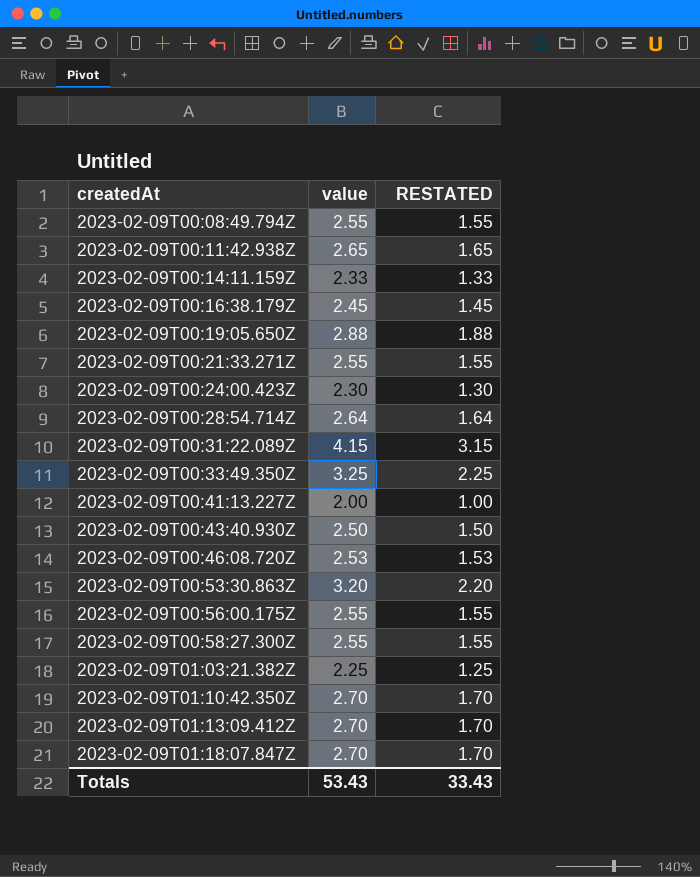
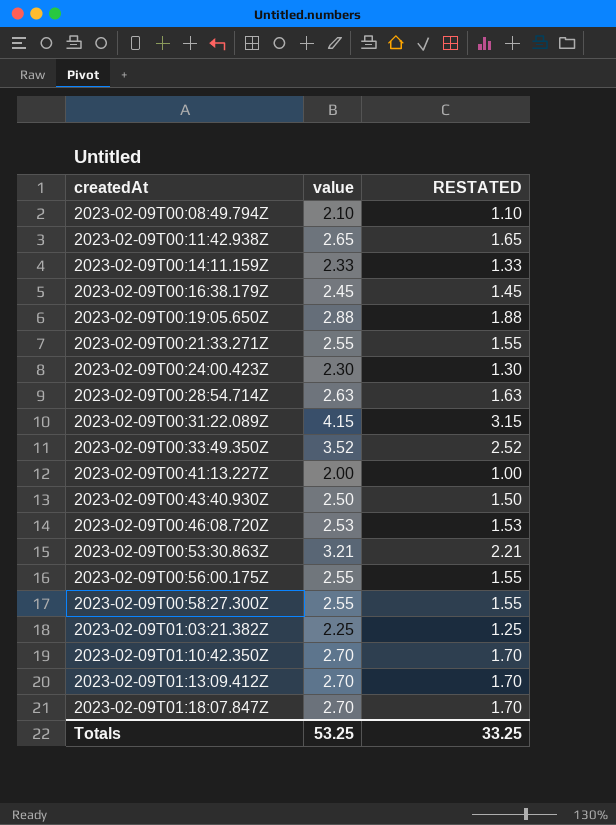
2023-02-09T00:08:49.794Z | value: 2.55 -> 2.10
2023-02-09T00:08:49.794Z | RESTATED: 1.55 -> 1.10
2023-02-09T00:28:54.714Z | value: 2.64 -> 2.63
2023-02-09T00:28:54.714Z | RESTATED: 1.64 -> 1.63
2023-02-09T00:33:49.350Z | value: 3.25 -> 3.52
2023-02-09T00:33:49.350Z | RESTATED: 2.25 -> 2.52
2023-02-09T00:53:30.863Z | value: 3.20 -> 3.21
2023-02-09T00:53:30.863Z | RESTATED: 2.20 -> 2.21
Totals | value: 53.43 -> 53.25
Totals | RESTATED: 33.43 -> 33.25

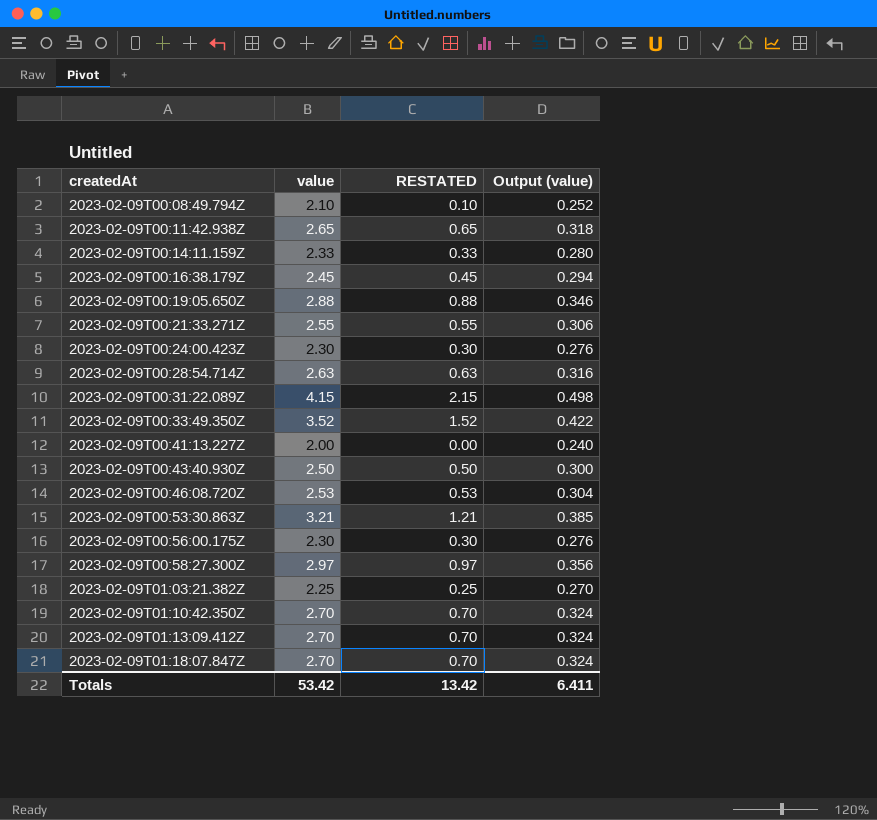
column RESTATED | formula: [value] - 1 -> [value] - 2
column Output (value) | formula: none -> [value] * 0.12
2023-02-09T00:56:00.175Z | value: 2.55 -> 2.30
2023-02-09T00:58:27.300Z | value: 2.55 -> 2.97
Totals | value: 53.25 -> 53.42
Totals | RESTATED: 33.25 -> 13.42

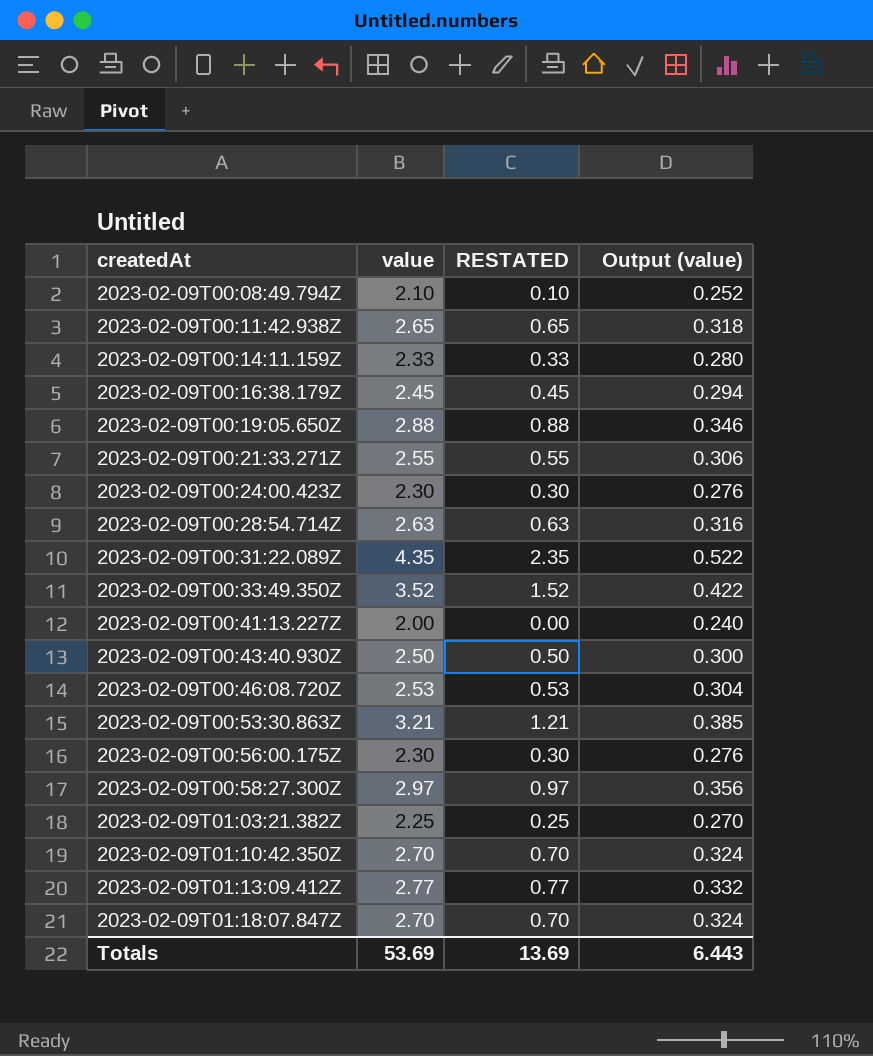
2023-02-09T00:31:22.089Z | value: 4.15 -> 4.35
2023-02-09T00:31:22.089Z | RESTATED: 2.15 -> 2.35
2023-02-09T00:31:22.089Z | Output (value): 0.498 -> 0.522
2023-02-09T01:13:09.412Z | value: 2.70 -> 2.77
2023-02-09T01:13:09.412Z | RESTATED: 0.70 -> 0.77
2023-02-09T01:13:09.412Z | Output (value): 0.324 -> 0.332
Totals | value: 53.42 -> 53.69
Totals | RESTATED: 13.42 -> 13.69
Totals | Output (value): 6.411 -> 6.443

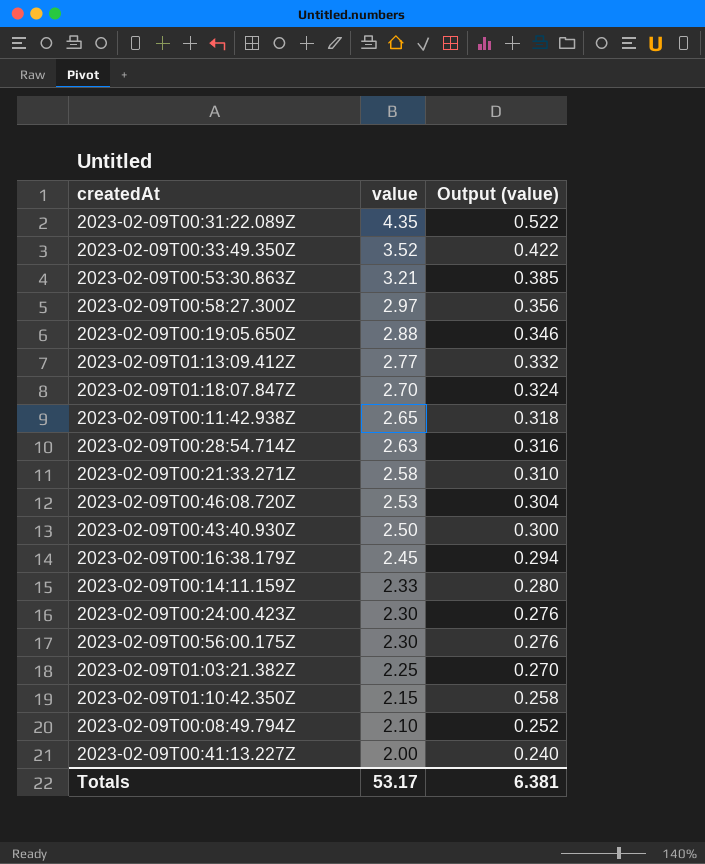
row order: createdAt ascending -> value descending
column RESTATED | formula: [value] - 2 -> none
2023-02-09T00:21:33.271Z | value: 2.55 -> 2.58
2023-02-09T00:21:33.271Z | Output (value): 0.306 -> 0.310
2023-02-09T01:10:42.350Z | value: 2.70 -> 2.15
2023-02-09T01:10:42.350Z | Output (value): 0.324 -> 0.258
Totals | value: 53.69 -> 53.17
Totals | Output (value): 6.443 -> 6.381

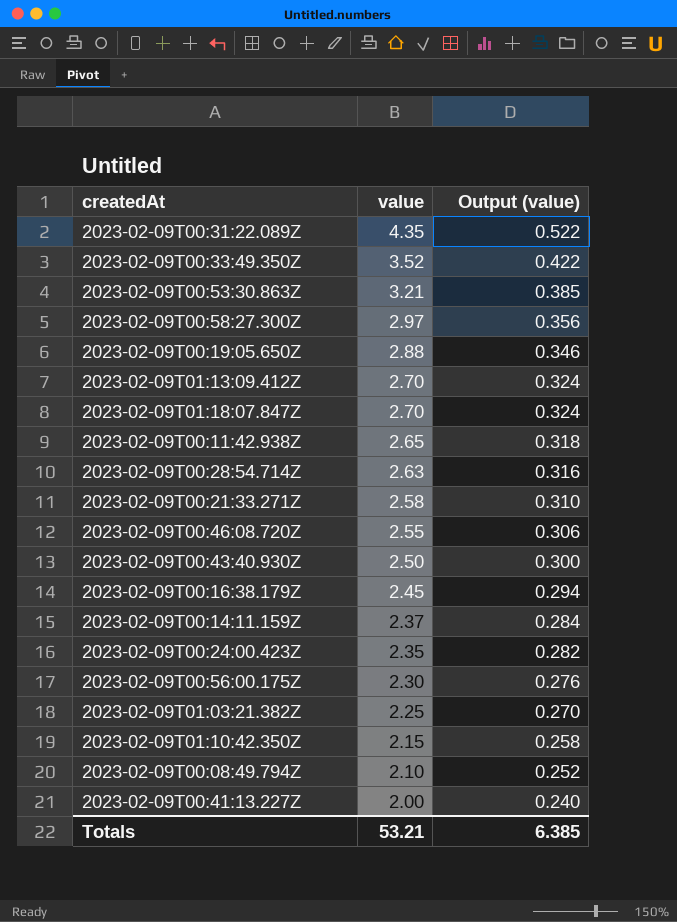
2023-02-09T01:13:09.412Z | value: 2.77 -> 2.70
2023-02-09T01:13:09.412Z | Output (value): 0.332 -> 0.324
2023-02-09T00:46:08.720Z | value: 2.53 -> 2.55
2023-02-09T00:46:08.720Z | Output (value): 0.304 -> 0.306
2023-02-09T00:14:11.159Z | value: 2.33 -> 2.37
2023-02-09T00:14:11.159Z | Output (value): 0.280 -> 0.284
2023-02-09T00:24:00.423Z | value: 2.30 -> 2.35
2023-02-09T00:24:00.423Z | Output (value): 0.276 -> 0.282
Totals | value: 53.17 -> 53.21
Totals | Output (value): 6.381 -> 6.385

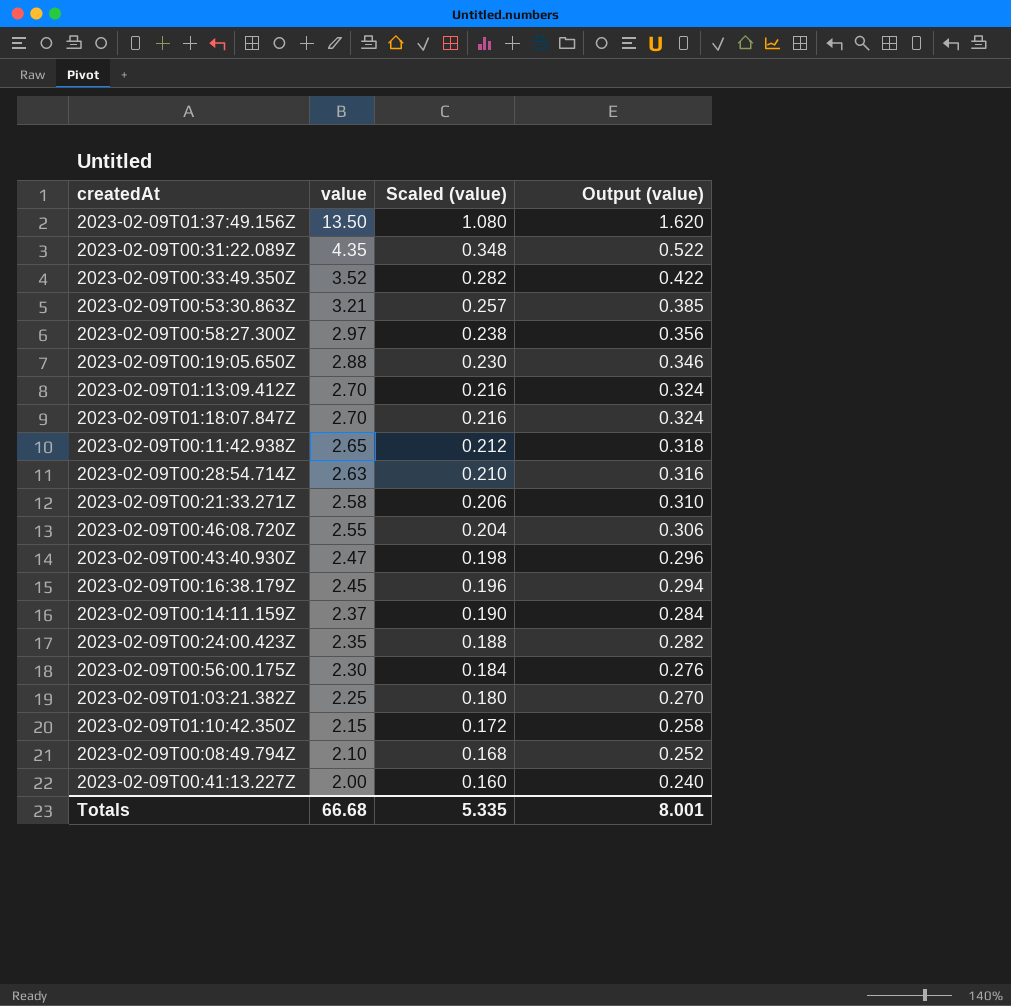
column Scaled (value) | formula: none -> [value] * 0.08
row 2023-02-09T01:37:49.156Z: none -> 13.50 | 1.080 | 1.620
2023-02-09T00:43:40.930Z | value: 2.50 -> 2.47
2023-02-09T00:43:40.930Z | Output (value): 0.300 -> 0.296
Totals | value: 53.21 -> 66.68
Totals | Output (value): 6.385 -> 8.001

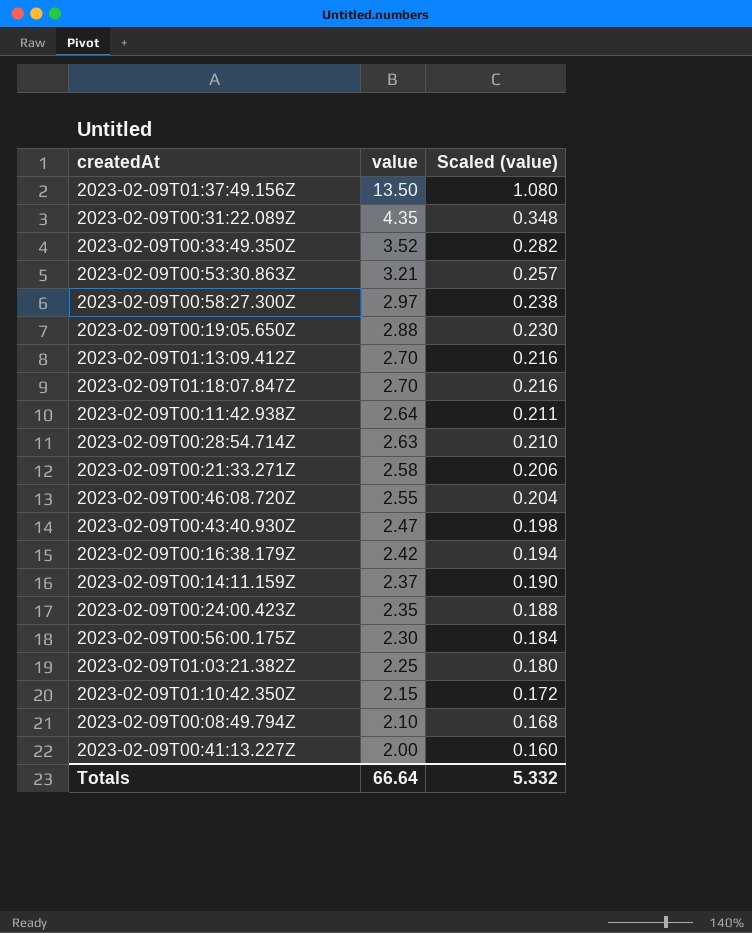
column Output (value) | formula: [value] * 0.12 -> none
2023-02-09T00:11:42.938Z | value: 2.65 -> 2.64
2023-02-09T00:11:42.938Z | Scaled (value): 0.212 -> 0.211
2023-02-09T00:16:38.179Z | value: 2.45 -> 2.42
2023-02-09T00:16:38.179Z | Scaled (value): 0.196 -> 0.194
Totals | value: 66.68 -> 66.64
Totals | Scaled (value): 5.335 -> 5.332

